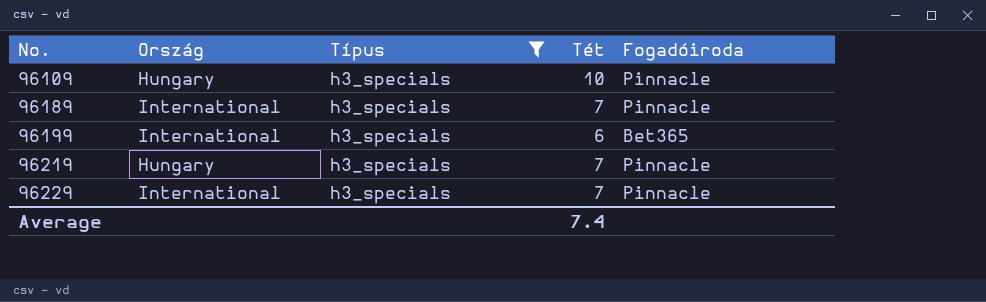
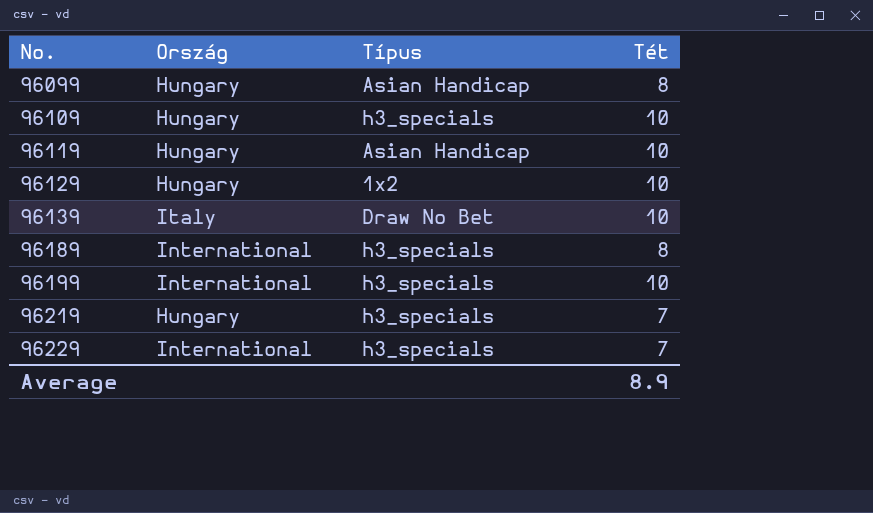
filter: Típus = h3_specials -> none
column Fogadóiroda | position: 5 -> none
96189 | Tét: 7 -> 8
96199 | Tét: 6 -> 10
Average | Tét: 7.4 -> 8.9

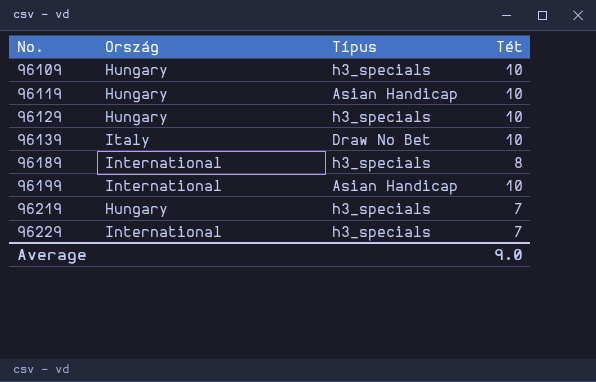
row 96099: Hungary | Asian Handicap | 8 -> none
96129 | Típus: 1x2 -> h3_specials
96199 | Típus: h3_specials -> Asian Handicap
Average | Tét: 8.9 -> 9.0

